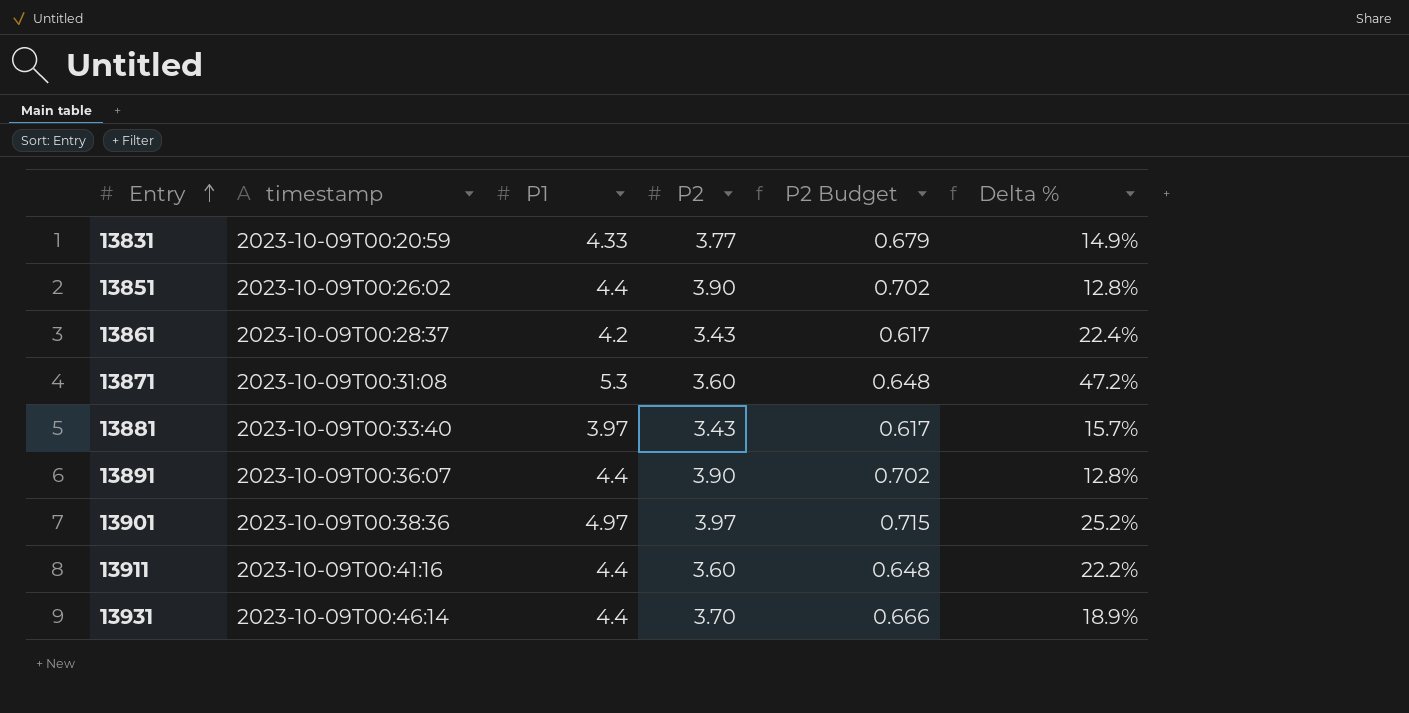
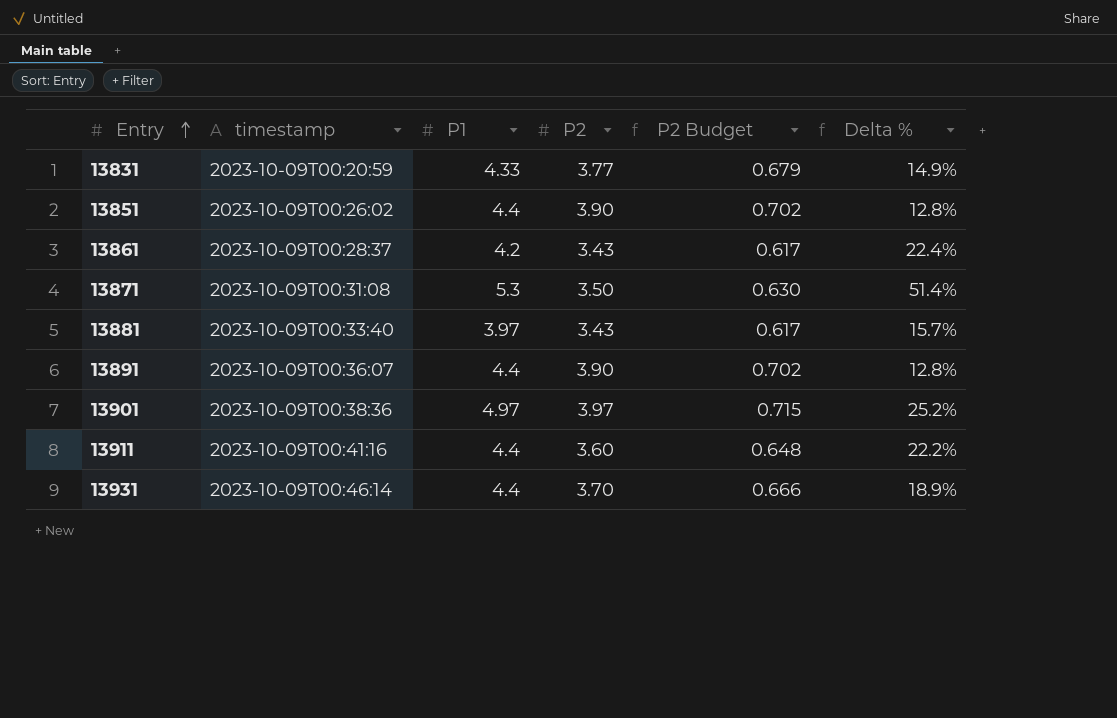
13871 | P2: 3.60 -> 3.50
13871 | P2 Budget: 0.648 -> 0.630
13871 | Delta %: 47.2% -> 51.4%

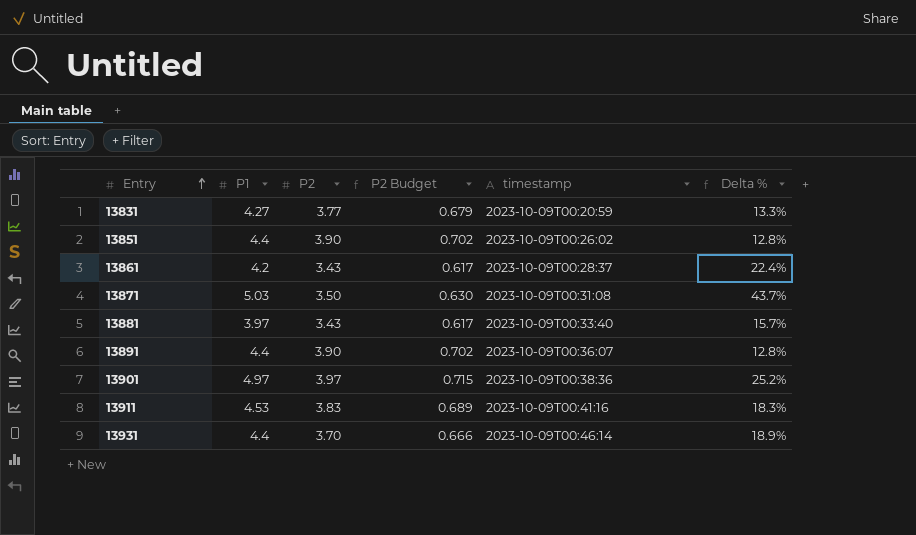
column timestamp | position: 2 -> 5
13831 | P1: 4.33 -> 4.27
13831 | Delta %: 14.9% -> 13.3%
13871 | P1: 5.3 -> 5.03
13871 | Delta %: 51.4% -> 43.7%
13911 | P1: 4.4 -> 4.53
13911 | P2: 3.60 -> 3.83
13911 | P2 Budget: 0.648 -> 0.689
13911 | Delta %: 22.2% -> 18.3%

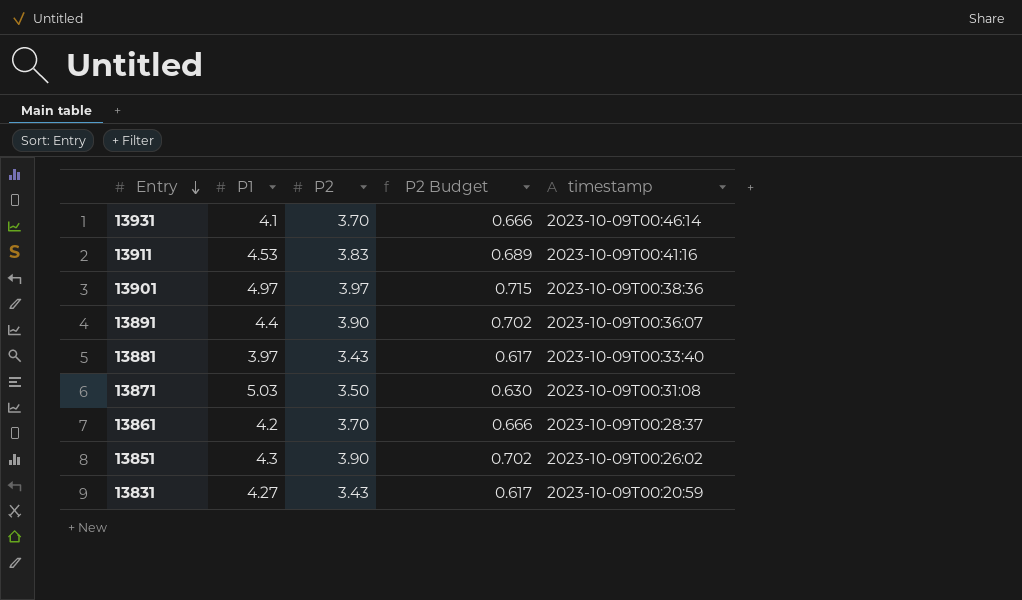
row order: Entry ascending -> Entry descending
column Delta % | formula: ([P1] - [P2]) / [P2] -> none
13931 | P1: 4.4 -> 4.1
13861 | P2: 3.43 -> 3.70
13861 | P2 Budget: 0.617 -> 0.666
13851 | P1: 4.4 -> 4.3
13831 | P2: 3.77 -> 3.43
13831 | P2 Budget: 0.679 -> 0.617

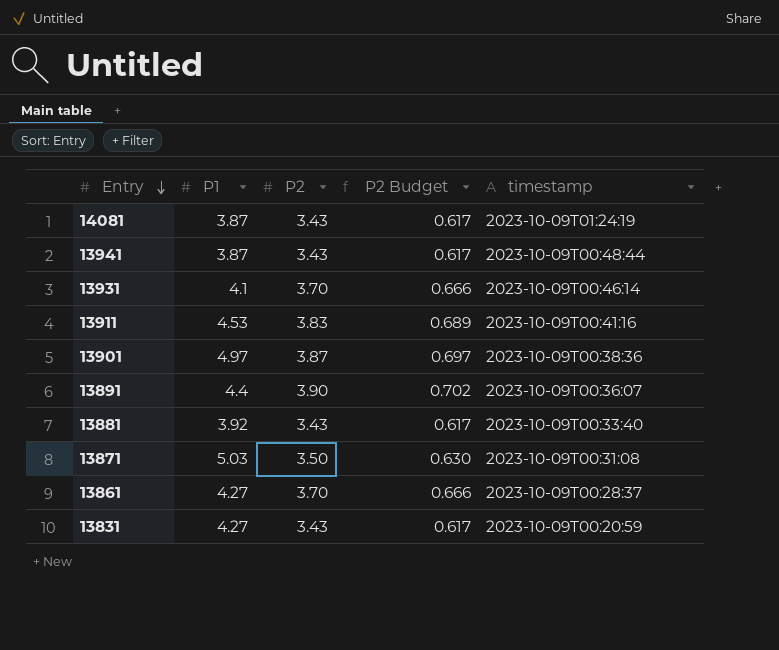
row 13851: 4.3 | 3.90 | 0.702 | 2023-10-09T00:26:02 -> none
row 14081: none -> 3.87 | 3.43 | 0.617 | 2023-10-09T01:24:19
row 13941: none -> 3.87 | 3.43 | 0.617 | 2023-10-09T00:48:44
13901 | P2: 3.97 -> 3.87
13901 | P2 Budget: 0.715 -> 0.697
13881 | P1: 3.97 -> 3.92
13861 | P1: 4.2 -> 4.27

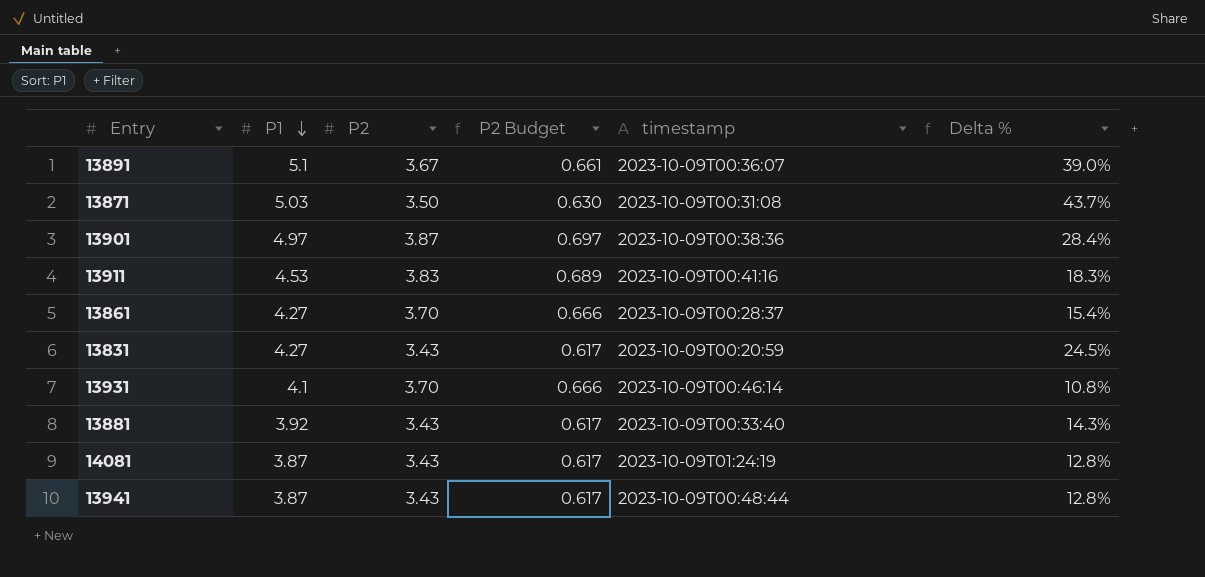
row order: Entry descending -> P1 descending
column Delta % | formula: none -> ([P1] - [P2]) / [P2]
13891 | P1: 4.4 -> 5.1
13891 | P2: 3.90 -> 3.67
13891 | P2 Budget: 0.702 -> 0.661

